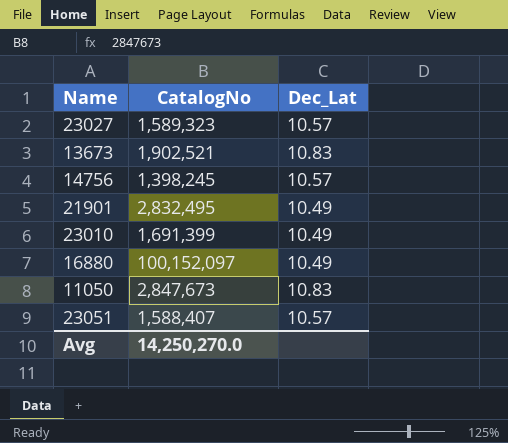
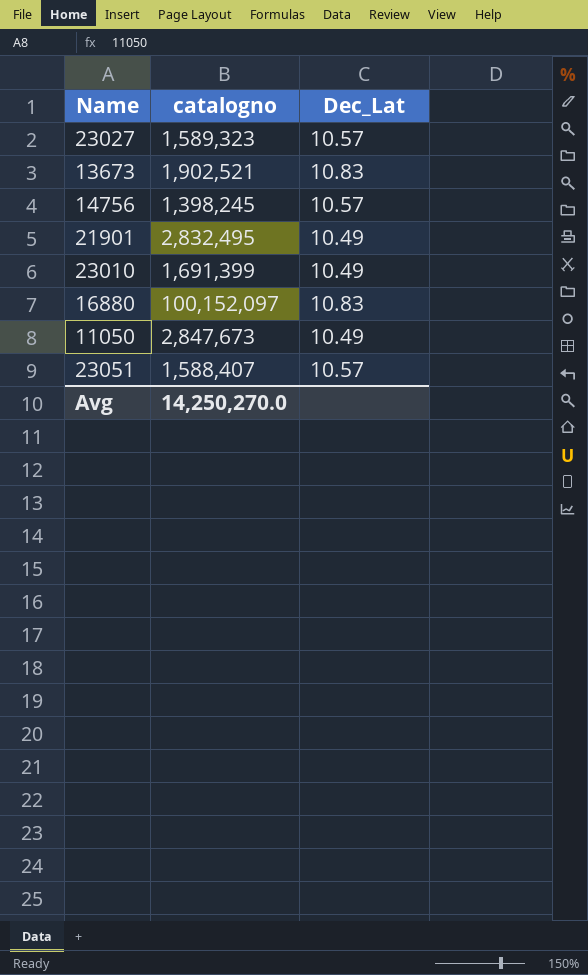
column name: CatalogNo -> catalogno
16880 | Dec_Lat: 10.49 -> 10.83
11050 | Dec_Lat: 10.83 -> 10.49

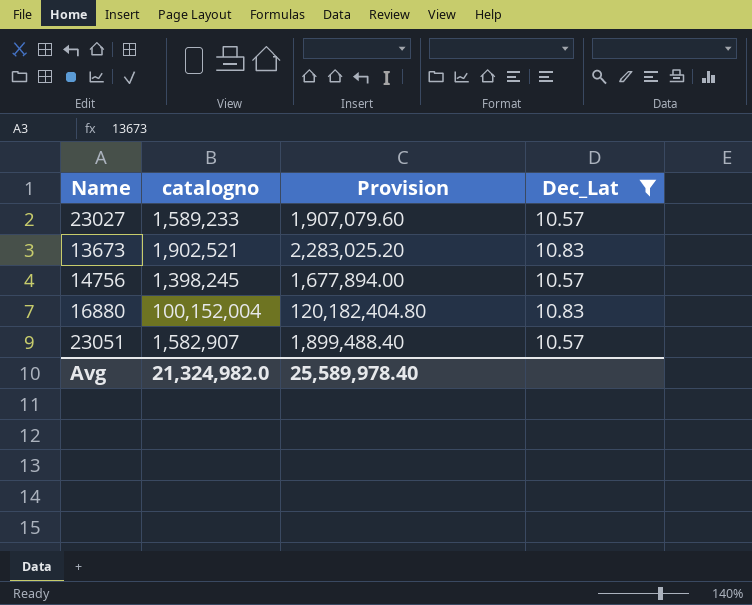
filter: none -> Dec_Lat != 10.49
column Provision | formula: none -> [catalogno] * 1.2
23027 | catalogno: 1,589,323 -> 1,589,233
16880 | catalogno: 100,152,097 -> 100,152,004
23051 | catalogno: 1,588,407 -> 1,582,907
Avg | catalogno: 14,250,270.0 -> 21,324,982.0

